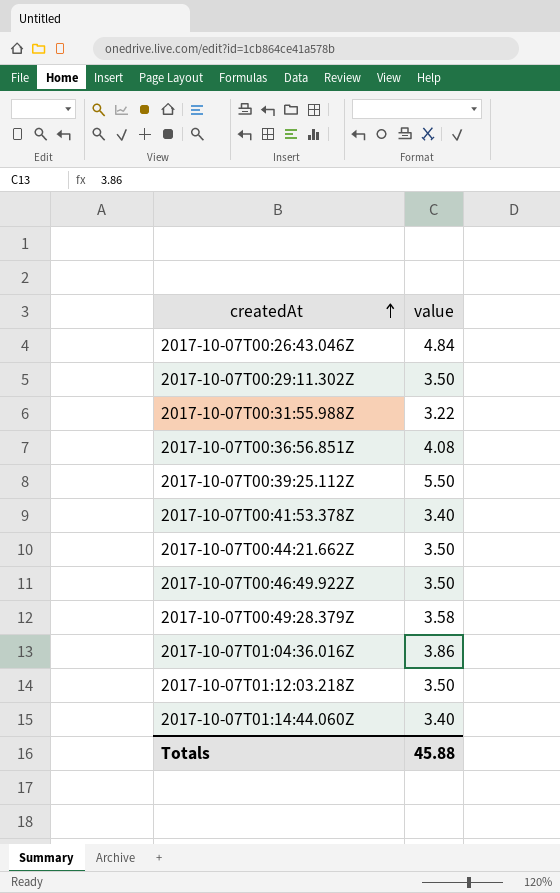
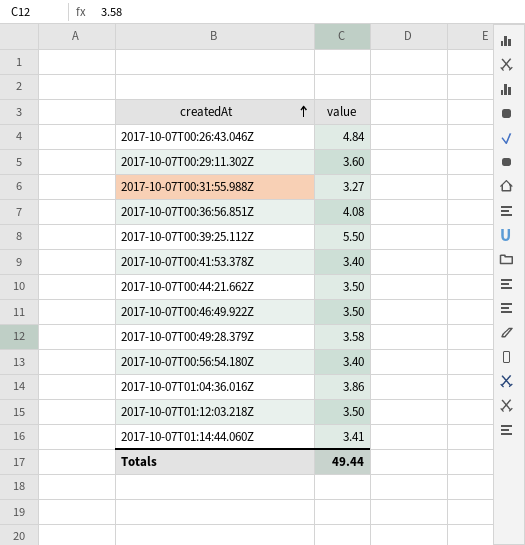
2017-10-07T00:29:11.302Z | value: 3.50 -> 3.60
2017-10-07T00:31:55.988Z | value: 3.22 -> 3.27
row 2017-10-07T00:56:54.180Z: none -> 3.40
2017-10-07T01:14:44.060Z | value: 3.40 -> 3.41
Totals | value: 45.88 -> 49.44

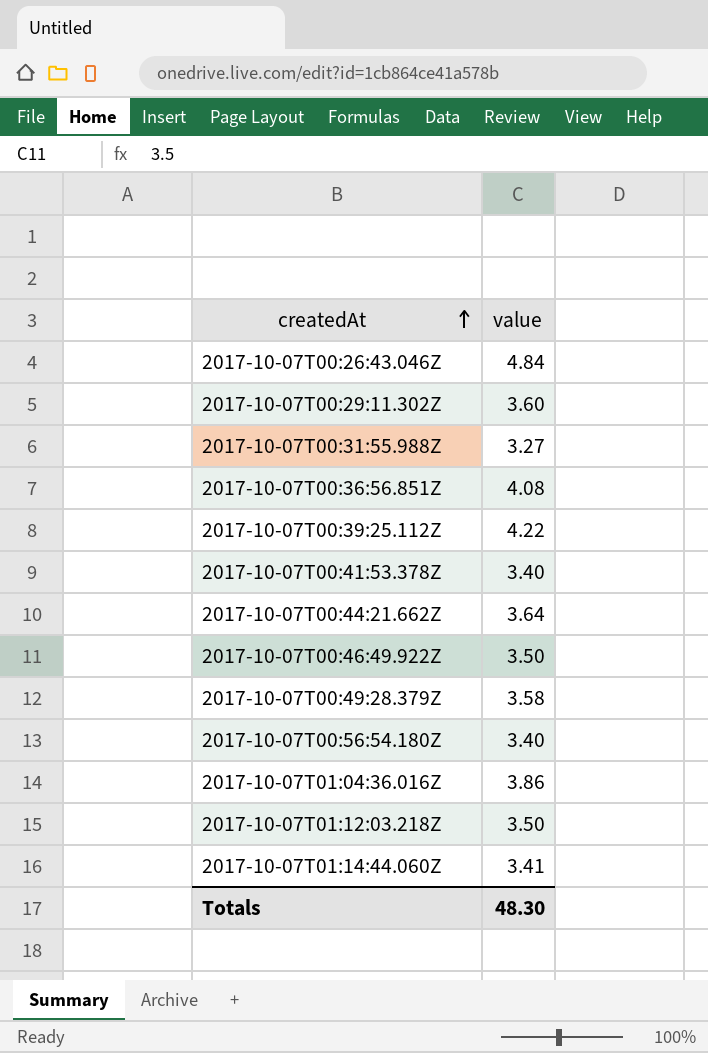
2017-10-07T00:39:25.112Z | value: 5.50 -> 4.22
2017-10-07T00:44:21.662Z | value: 3.50 -> 3.64
Totals | value: 49.44 -> 48.30

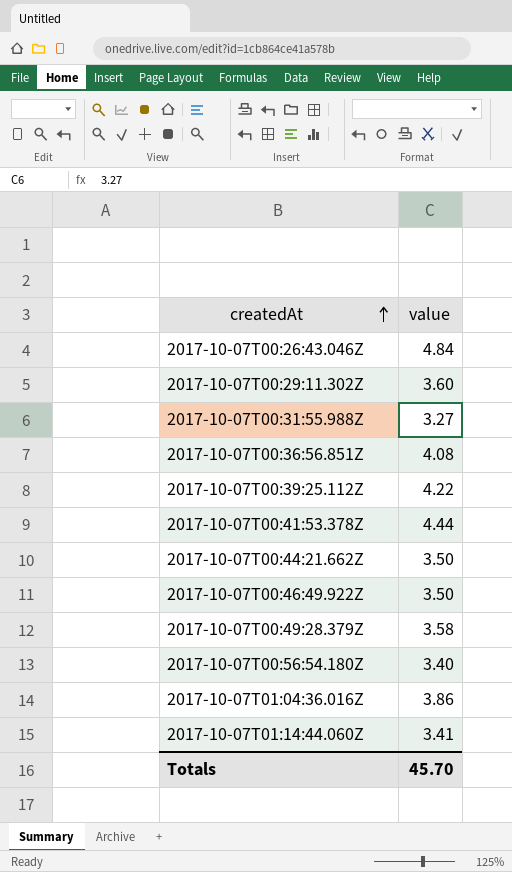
row 2017-10-07T01:12:03.218Z: 3.50 -> none
2017-10-07T00:41:53.378Z | value: 3.40 -> 4.44
2017-10-07T00:44:21.662Z | value: 3.64 -> 3.50
Totals | value: 48.30 -> 45.70

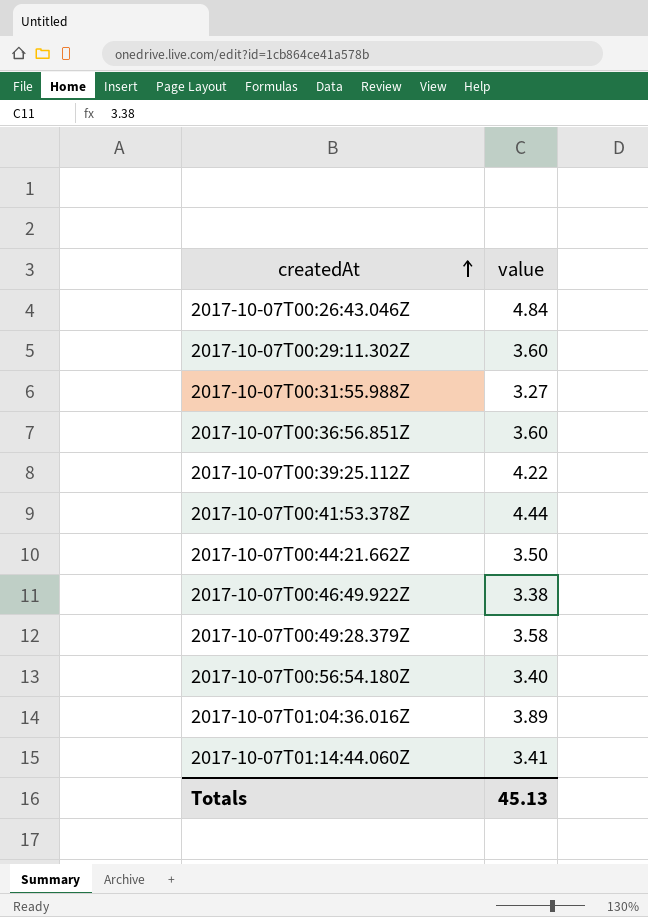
2017-10-07T00:36:56.851Z | value: 4.08 -> 3.60
2017-10-07T00:46:49.922Z | value: 3.50 -> 3.38
2017-10-07T01:04:36.016Z | value: 3.86 -> 3.89
Totals | value: 45.70 -> 45.13

